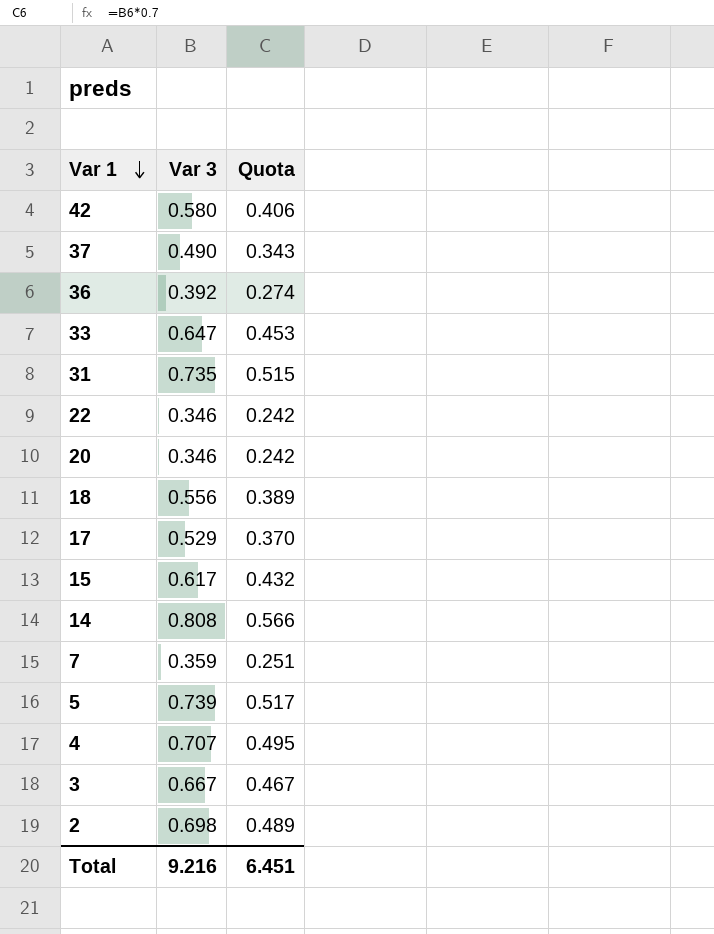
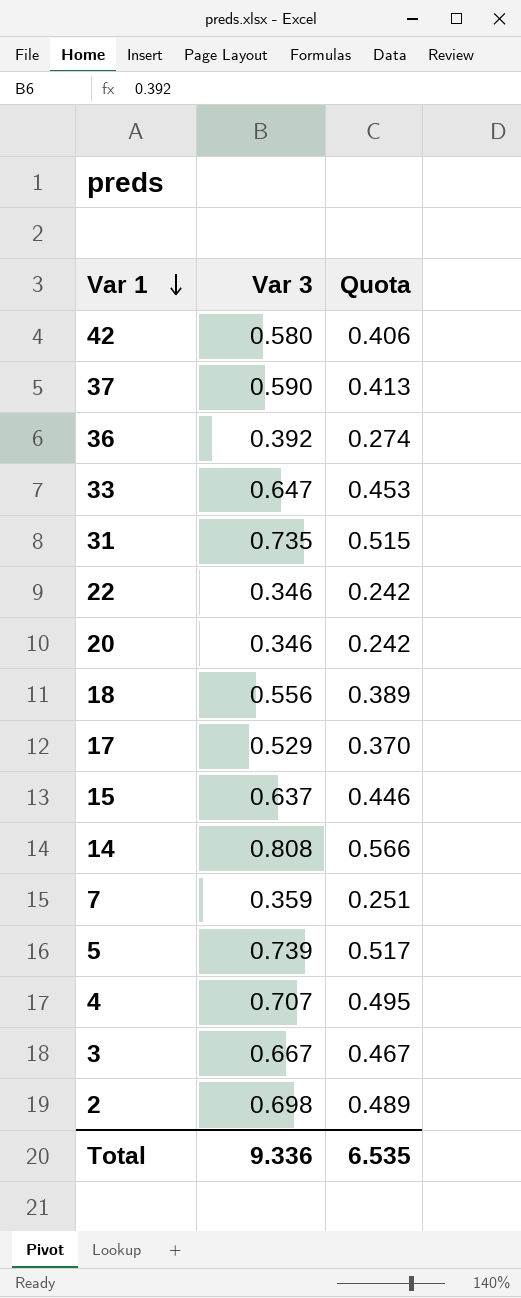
37 | Var 3: 0.490 -> 0.590
37 | Quota: 0.343 -> 0.413
15 | Var 3: 0.617 -> 0.637
15 | Quota: 0.432 -> 0.446
Total | Var 3: 9.216 -> 9.336
Total | Quota: 6.451 -> 6.535

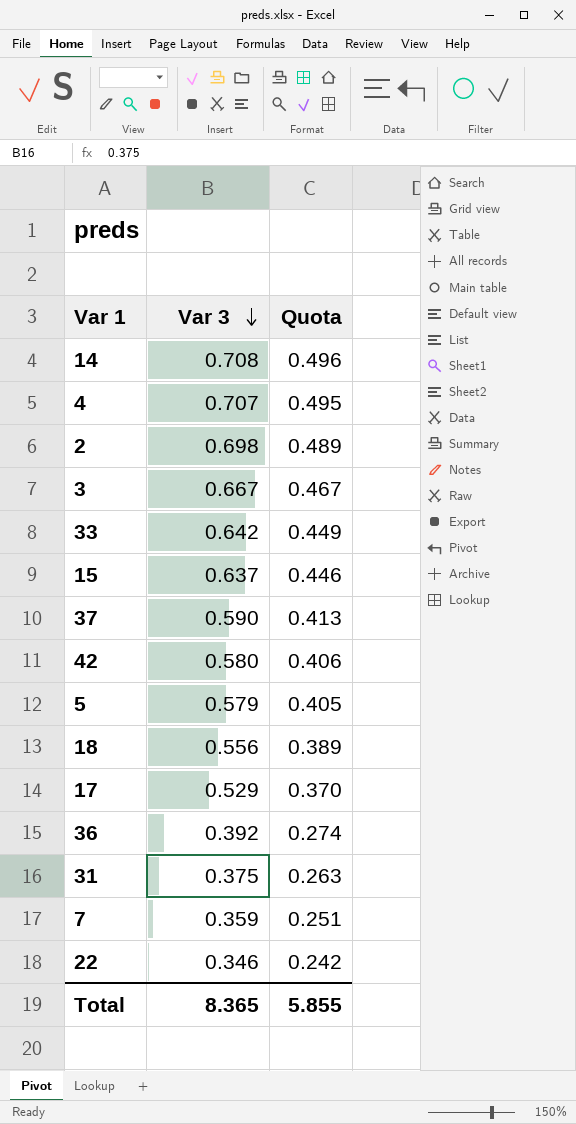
row order: Var 1 descending -> Var 3 descending
row 20: 0.346 | 0.242 -> none
14 | Var 3: 0.808 -> 0.708
14 | Quota: 0.566 -> 0.496
33 | Var 3: 0.647 -> 0.642
33 | Quota: 0.453 -> 0.449
5 | Var 3: 0.739 -> 0.579
5 | Quota: 0.517 -> 0.405
31 | Var 3: 0.735 -> 0.375
31 | Quota: 0.515 -> 0.263
Total | Var 3: 9.336 -> 8.365
Total | Quota: 6.535 -> 5.855

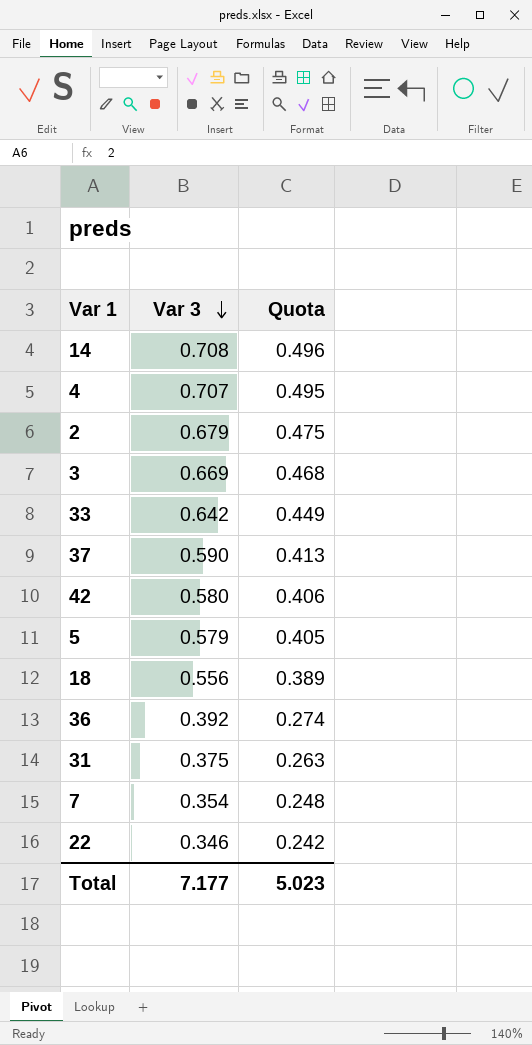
row 15: 0.637 | 0.446 -> none
row 17: 0.529 | 0.370 -> none
2 | Var 3: 0.698 -> 0.679
2 | Quota: 0.489 -> 0.475
3 | Var 3: 0.667 -> 0.669
3 | Quota: 0.467 -> 0.468
7 | Var 3: 0.359 -> 0.354
7 | Quota: 0.251 -> 0.248
Total | Var 3: 8.365 -> 7.177
Total | Quota: 5.855 -> 5.023

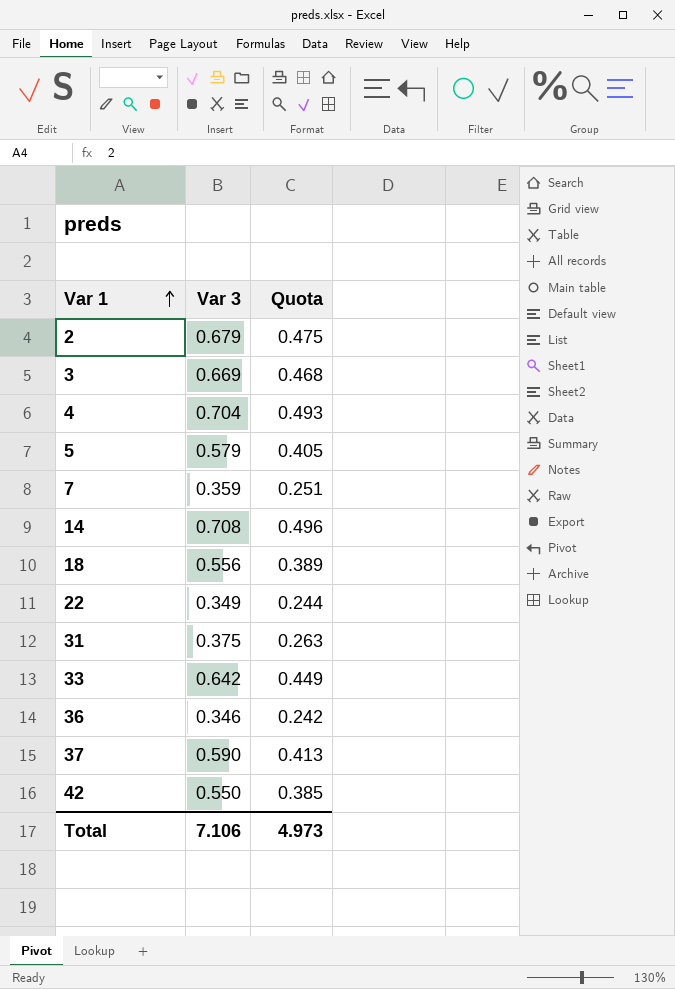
row order: Var 3 descending -> Var 1 ascending
4 | Var 3: 0.707 -> 0.704
4 | Quota: 0.495 -> 0.493
7 | Var 3: 0.354 -> 0.359
7 | Quota: 0.248 -> 0.251
22 | Var 3: 0.346 -> 0.349
22 | Quota: 0.242 -> 0.244
36 | Var 3: 0.392 -> 0.346
36 | Quota: 0.274 -> 0.242
42 | Var 3: 0.580 -> 0.550
42 | Quota: 0.406 -> 0.385
Total | Var 3: 7.177 -> 7.106
Total | Quota: 5.023 -> 4.973

